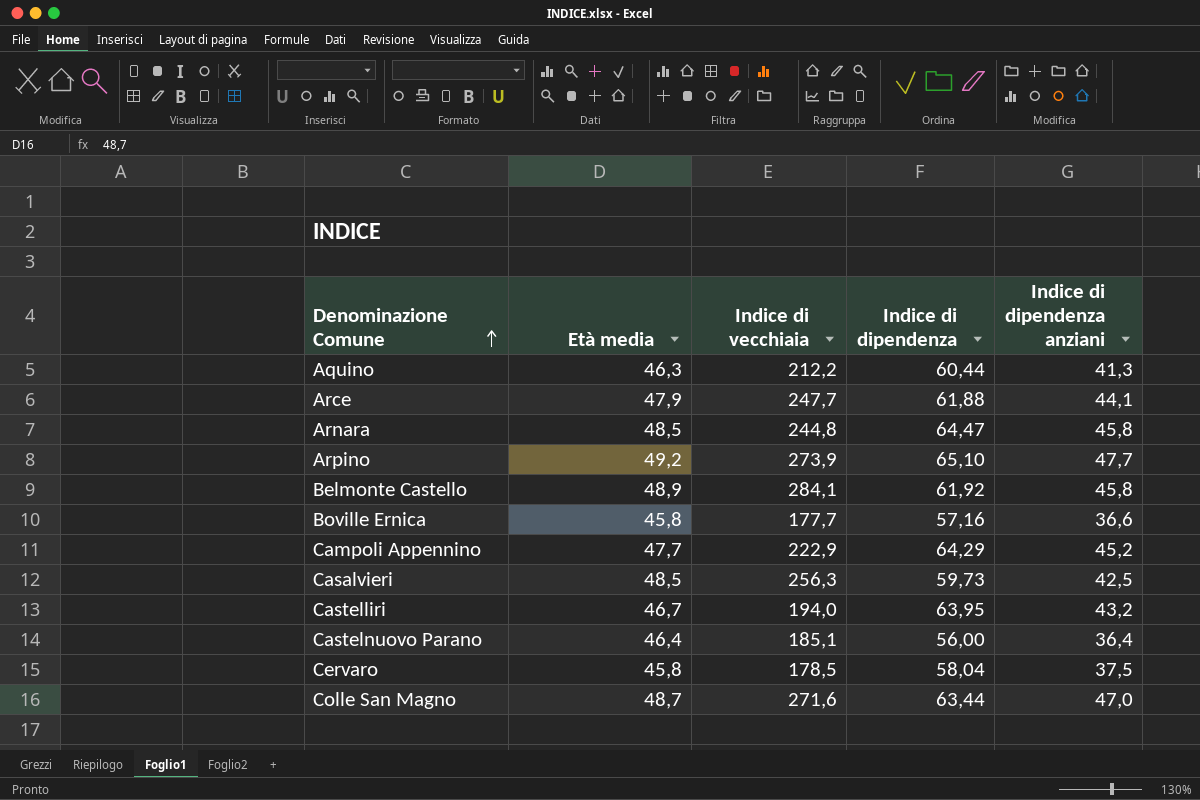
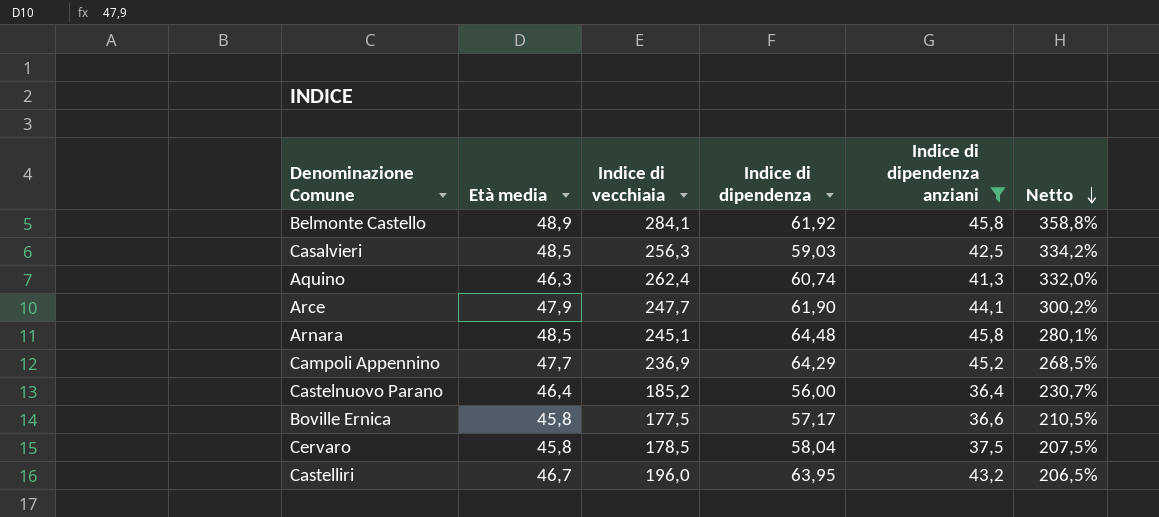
filter: none -> Indice di dipendenza anziani <= 45,8
row order: Denominazione Comune ascending -> Netto descending
column Netto | formula: none -> ([Indice di vecchiaia] - [Indice di dipendenza]) / [Indice di dipendenza]
Casalvieri | Indice di dipendenza: 59,73 -> 59,03
Aquino | Indice di vecchiaia: 212,2 -> 262,4
Aquino | Indice di dipendenza: 60,44 -> 60,74
Arce | Indice di dipendenza: 61,88 -> 61,90
Arnara | Indice di vecchiaia: 244,8 -> 245,1
Arnara | Indice di dipendenza: 64,47 -> 64,48
Campoli Appennino | Indice di vecchiaia: 222,9 -> 236,9
Castelnuovo Parano | Indice di vecchiaia: 185,1 -> 185,2
Boville Ernica | Indice di vecchiaia: 177,7 -> 177,5
Boville Ernica | Indice di dipendenza: 57,16 -> 57,17
Castelliri | Indice di vecchiaia: 194,0 -> 196,0

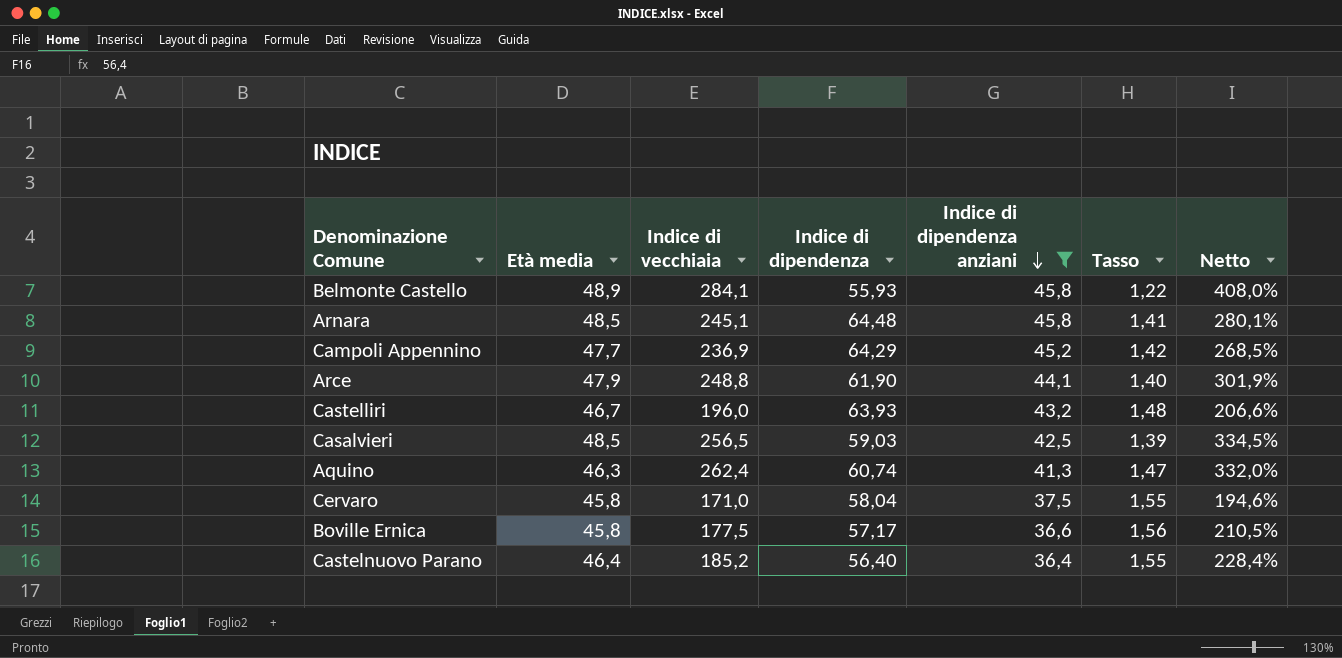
row order: Netto descending -> Indice di dipendenza anziani descending
column Tasso | formula: none -> [Indice di dipendenza] / [Indice di dipendenza anziani]
Belmonte Castello | Indice di dipendenza: 61,92 -> 55,93
Belmonte Castello | Netto: 358,8% -> 408,0%
Arce | Indice di vecchiaia: 247,7 -> 248,8
Arce | Netto: 300,2% -> 301,9%
Castelliri | Indice di dipendenza: 63,95 -> 63,93
Castelliri | Netto: 206,5% -> 206,6%
Casalvieri | Indice di vecchiaia: 256,3 -> 256,5
Casalvieri | Netto: 334,2% -> 334,5%
Cervaro | Indice di vecchiaia: 178,5 -> 171,0
Cervaro | Netto: 207,5% -> 194,6%
Castelnuovo Parano | Indice di dipendenza: 56,00 -> 56,40
Castelnuovo Parano | Netto: 230,7% -> 228,4%

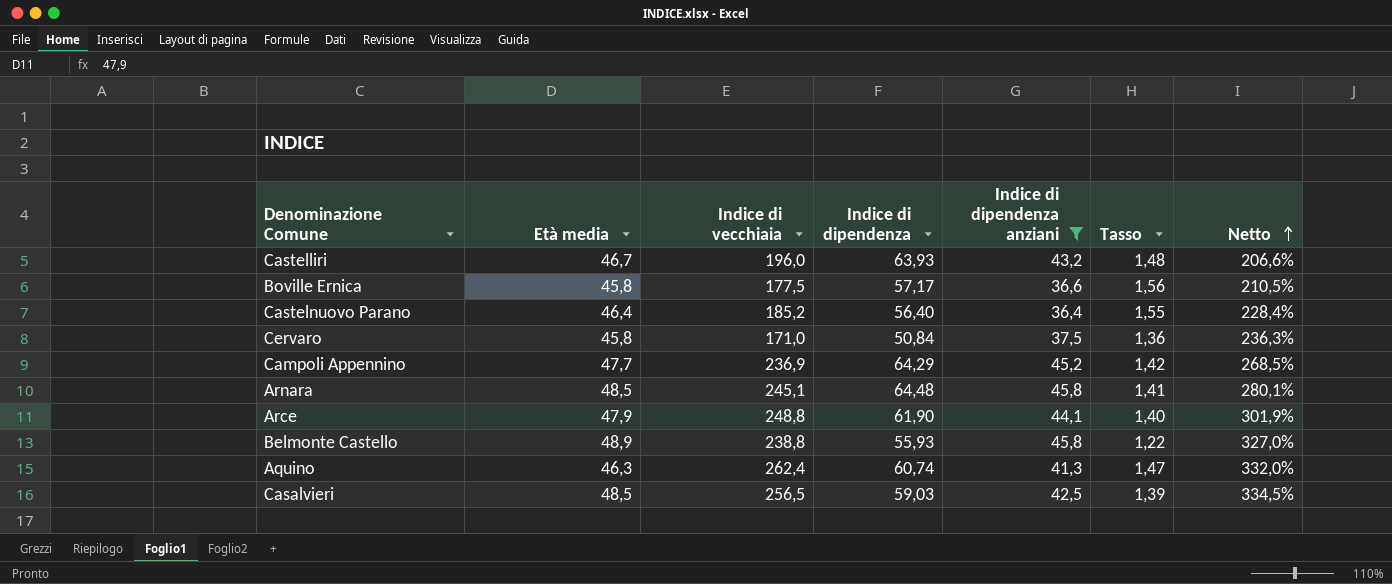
row order: Indice di dipendenza anziani descending -> Netto ascending
Cervaro | Indice di dipendenza: 58,04 -> 50,84
Cervaro | Tasso: 1,55 -> 1,36
Cervaro | Netto: 194,6% -> 236,3%
Belmonte Castello | Indice di vecchiaia: 284,1 -> 238,8
Belmonte Castello | Netto: 408,0% -> 327,0%

